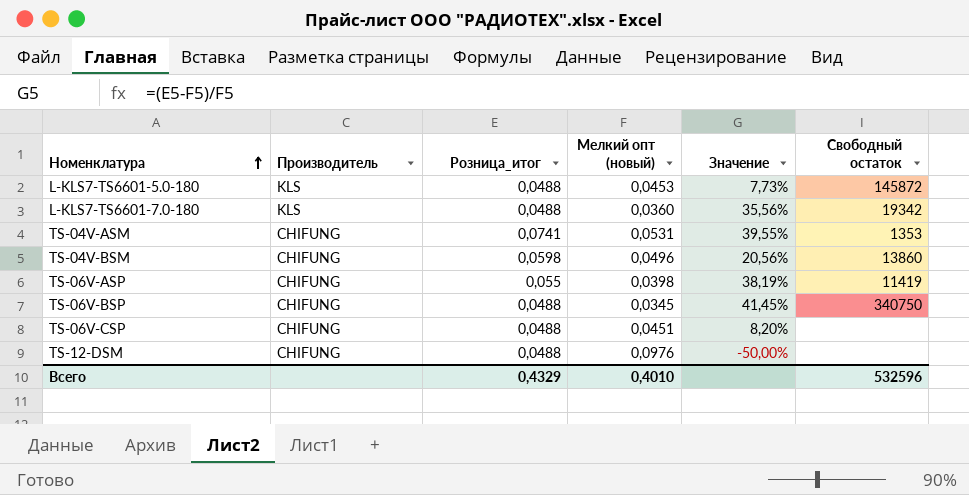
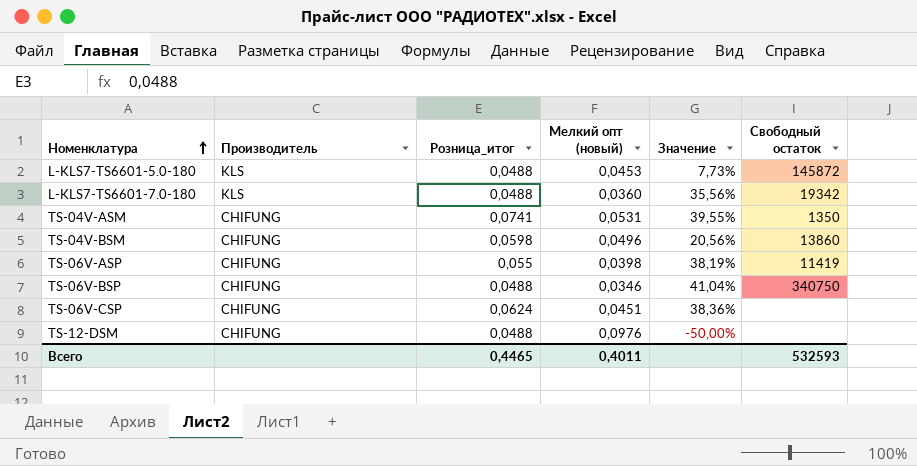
TS-04V-ASM | Свободный остаток: 1353 -> 1350
TS-06V-BSP | Мелкий опт (новый): 0,0345 -> 0,0346
TS-06V-BSP | Значение: 41,45% -> 41,04%
TS-06V-CSP | Розница_итог: 0,0488 -> 0,0624
TS-06V-CSP | Значение: 8,20% -> 38,36%
Всего | Розница_итог: 0,4329 -> 0,4465
Всего | Мелкий опт (новый): 0,4010 -> 0,4011
Всего | Свободный остаток: 532596 -> 532593

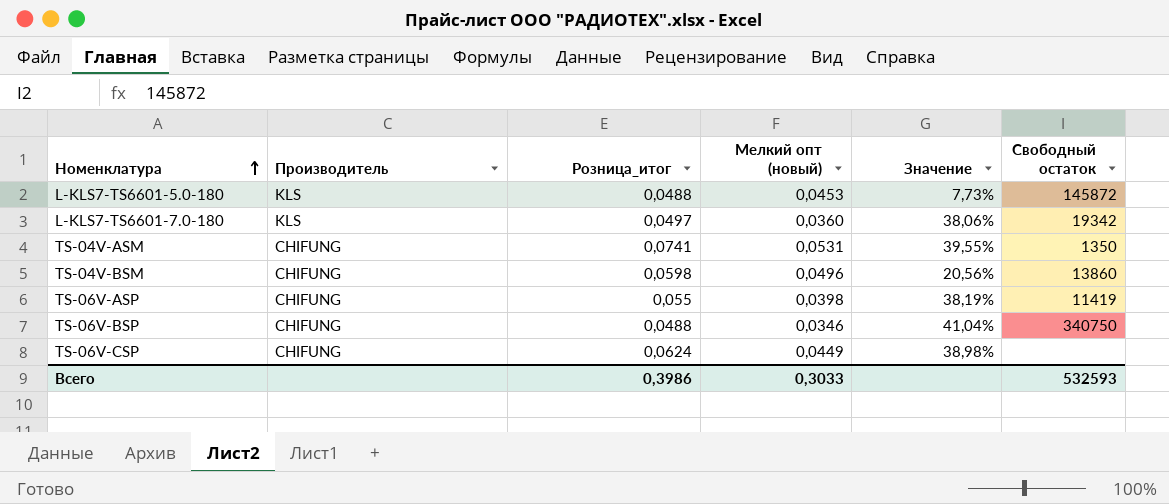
row TS-12-DSM: CHIFUNG | 0,0488 | 0,0976 | -50,00% | none -> none
L-KLS7-TS6601-7.0-180 | Розница_итог: 0,0488 -> 0,0497
L-KLS7-TS6601-7.0-180 | Значение: 35,56% -> 38,06%
TS-06V-CSP | Мелкий опт (новый): 0,0451 -> 0,0449
TS-06V-CSP | Значение: 38,36% -> 38,98%
Всего | Розница_итог: 0,4465 -> 0,3986
Всего | Мелкий опт (новый): 0,4011 -> 0,3033

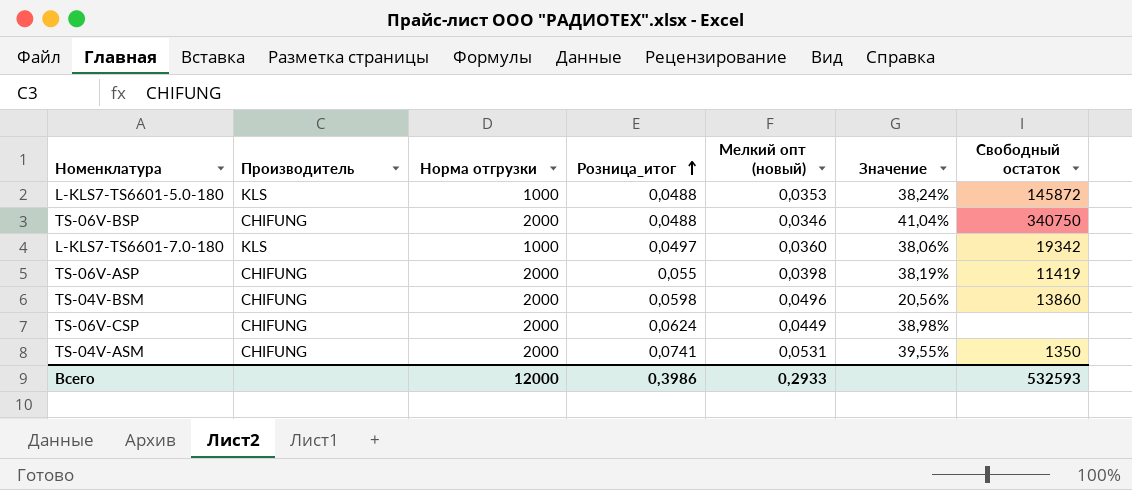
row order: Номенклатура ascending -> Розница_итог ascending
column Норма отгрузки | position: none -> 3
L-KLS7-TS6601-5.0-180 | Мелкий опт (новый): 0,0453 -> 0,0353
L-KLS7-TS6601-5.0-180 | Значение: 7,73% -> 38,24%
Всего | Мелкий опт (новый): 0,3033 -> 0,2933

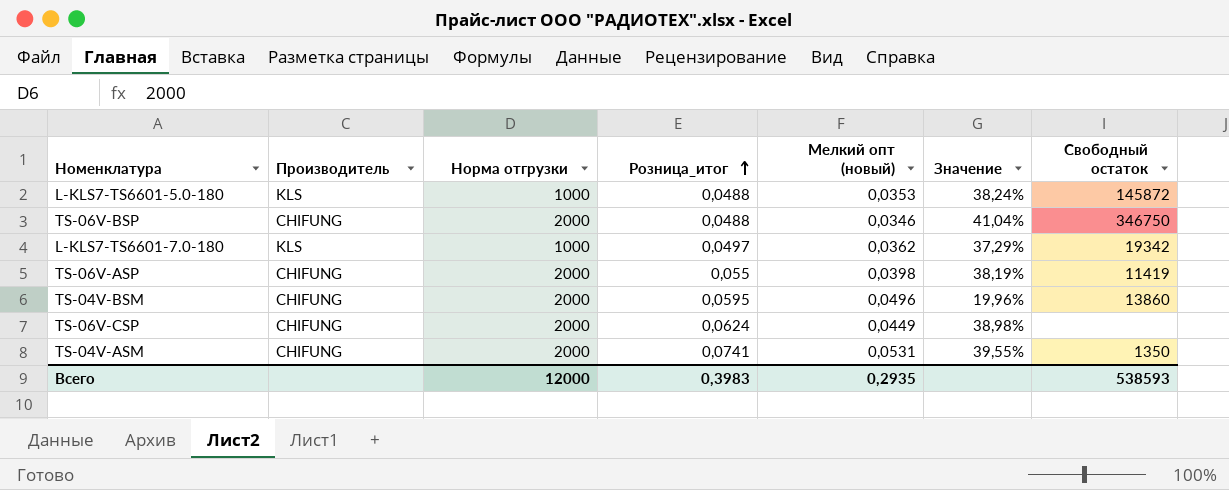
TS-06V-BSP | Свободный остаток: 340750 -> 346750
L-KLS7-TS6601-7.0-180 | Мелкий опт (новый): 0,0360 -> 0,0362
L-KLS7-TS6601-7.0-180 | Значение: 38,06% -> 37,29%
TS-04V-BSM | Розница_итог: 0,0598 -> 0,0595
TS-04V-BSM | Значение: 20,56% -> 19,96%
Всего | Розница_итог: 0,3986 -> 0,3983
Всего | Мелкий опт (новый): 0,2933 -> 0,2935
Всего | Свободный остаток: 532593 -> 538593

